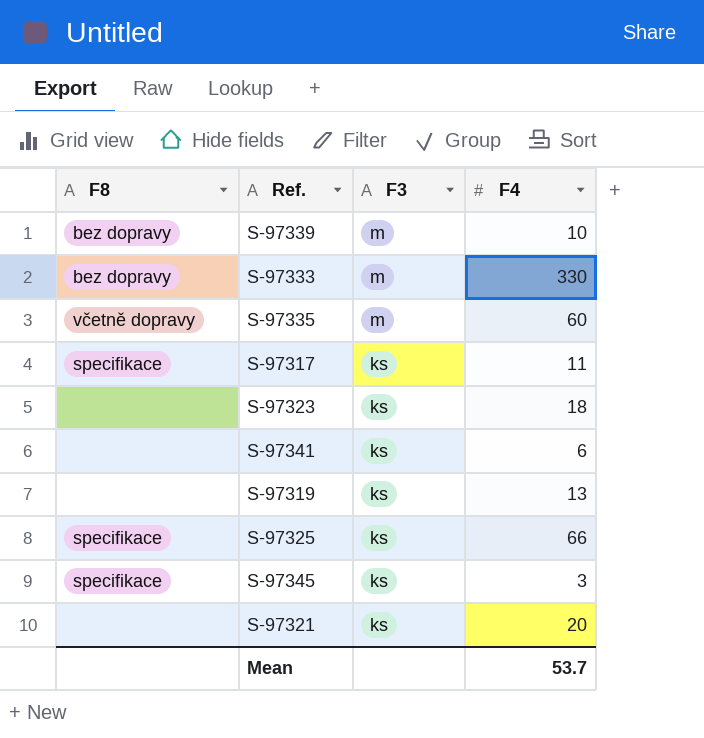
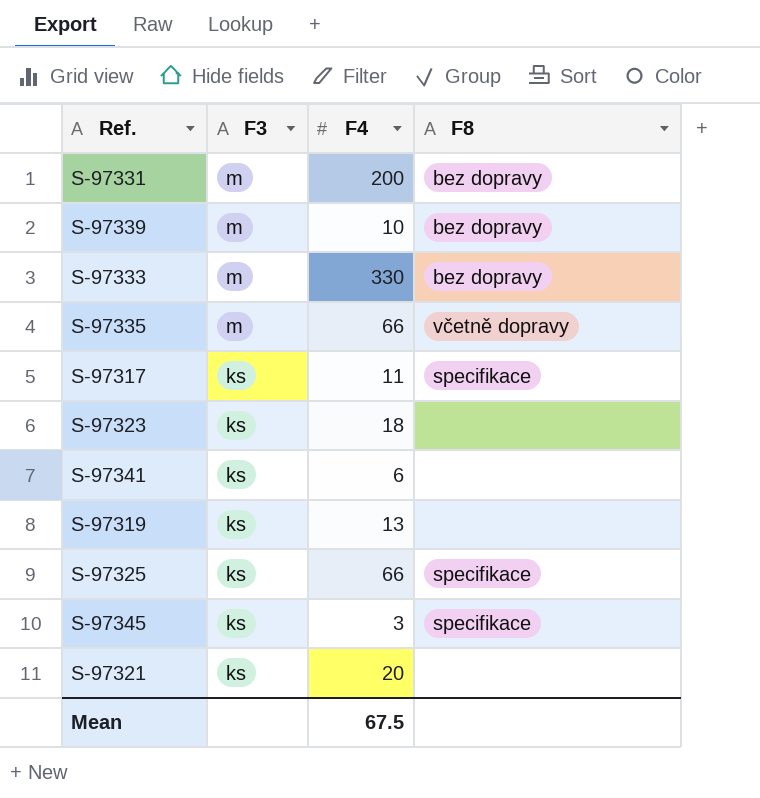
column F8 | position: 1 -> 4
row S-97331: none -> m | 200 | bez dopravy
S-97335 | F4: 60 -> 66
Mean | F4: 53.7 -> 67.5

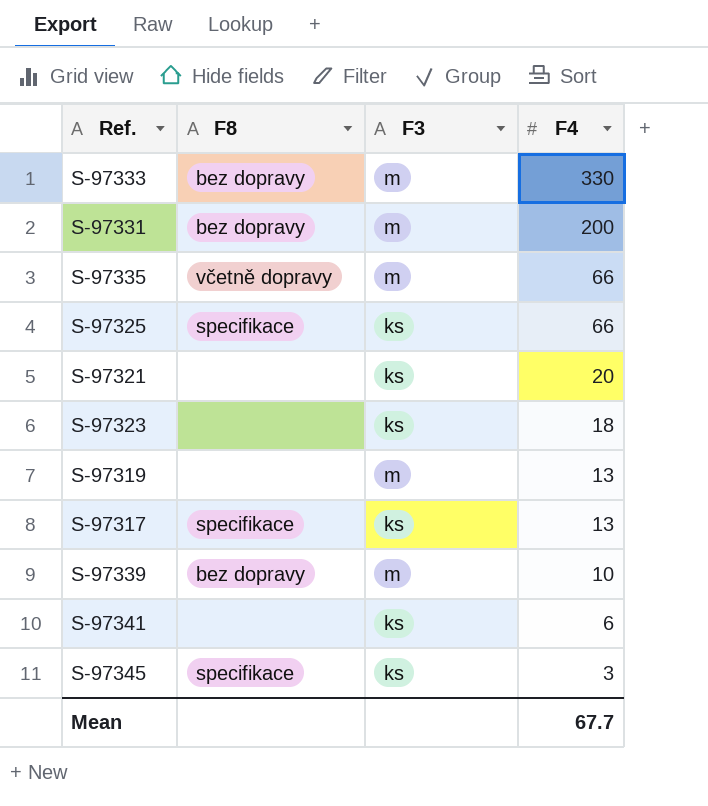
row order: F3 descending -> F4 descending
column F8 | position: 4 -> 2
S-97319 | F3: ks -> m
S-97317 | F4: 11 -> 13
Mean | F4: 67.5 -> 67.7

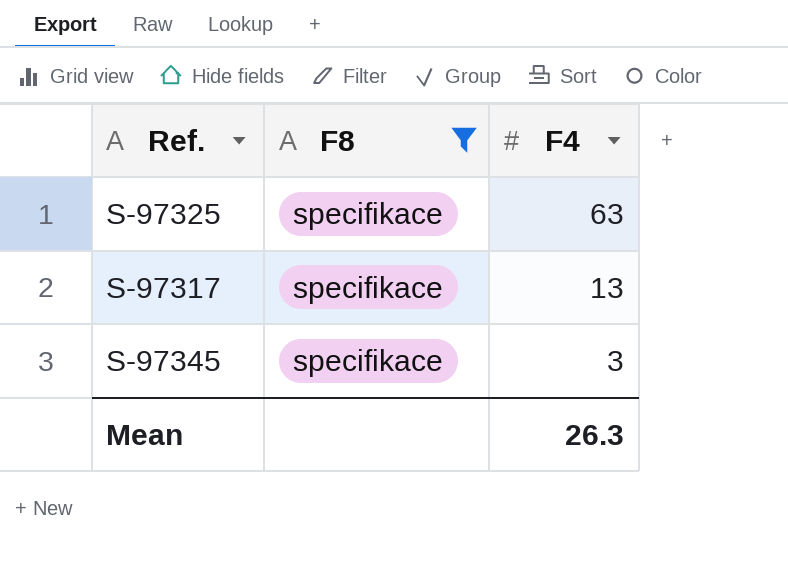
filter: none -> F8 = specifikace
column F3 | position: 3 -> none
S-97325 | F4: 66 -> 63
Mean | F4: 67.7 -> 26.3

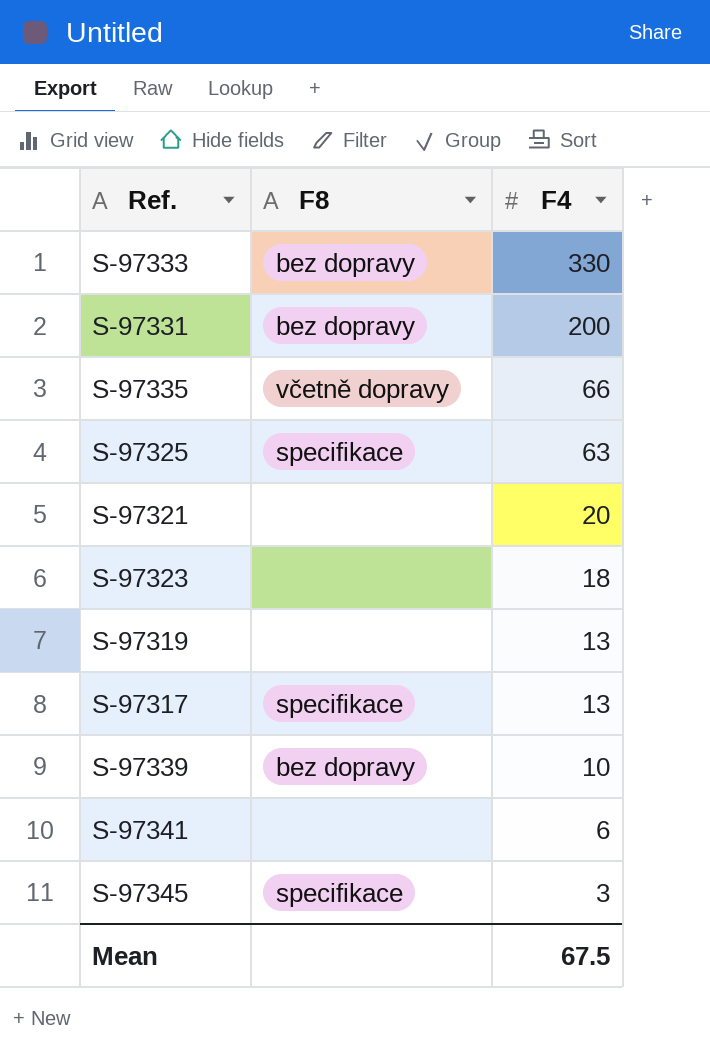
filter: F8 = specifikace -> none
Mean | F4: 26.3 -> 67.5

